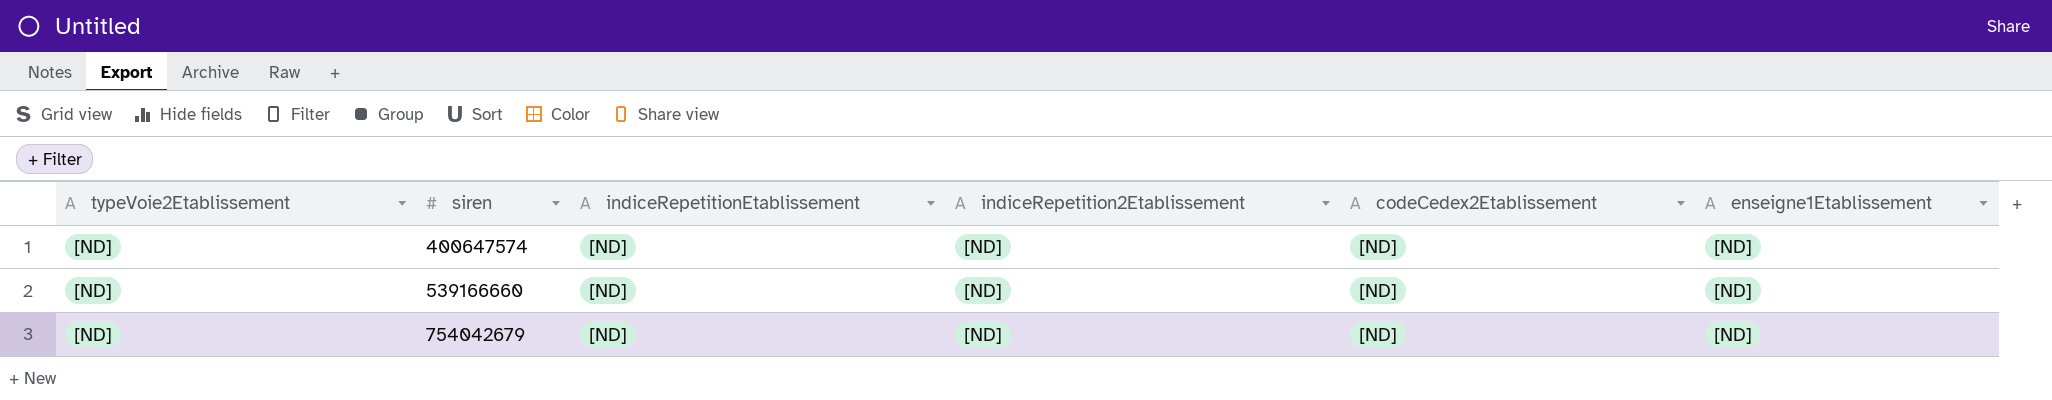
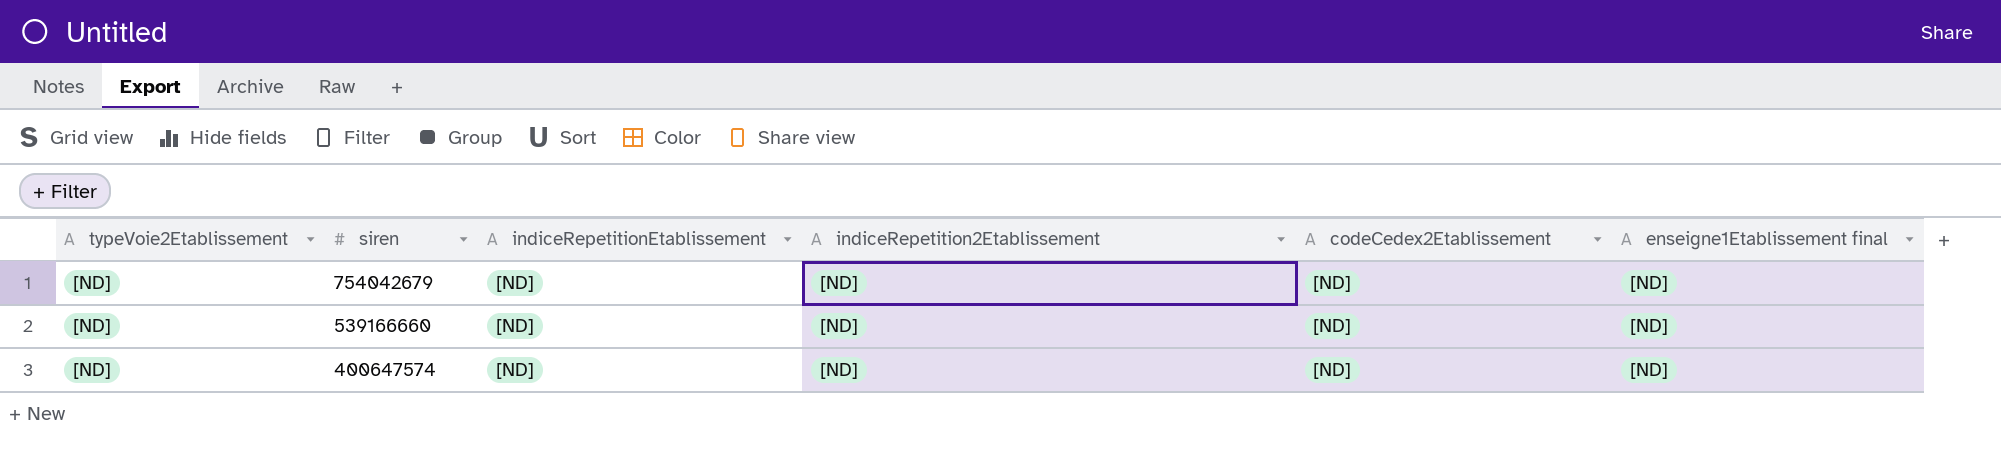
row order: siren ascending -> siren descending
column name: enseigne1Etablissement -> enseigne1Etablissement final

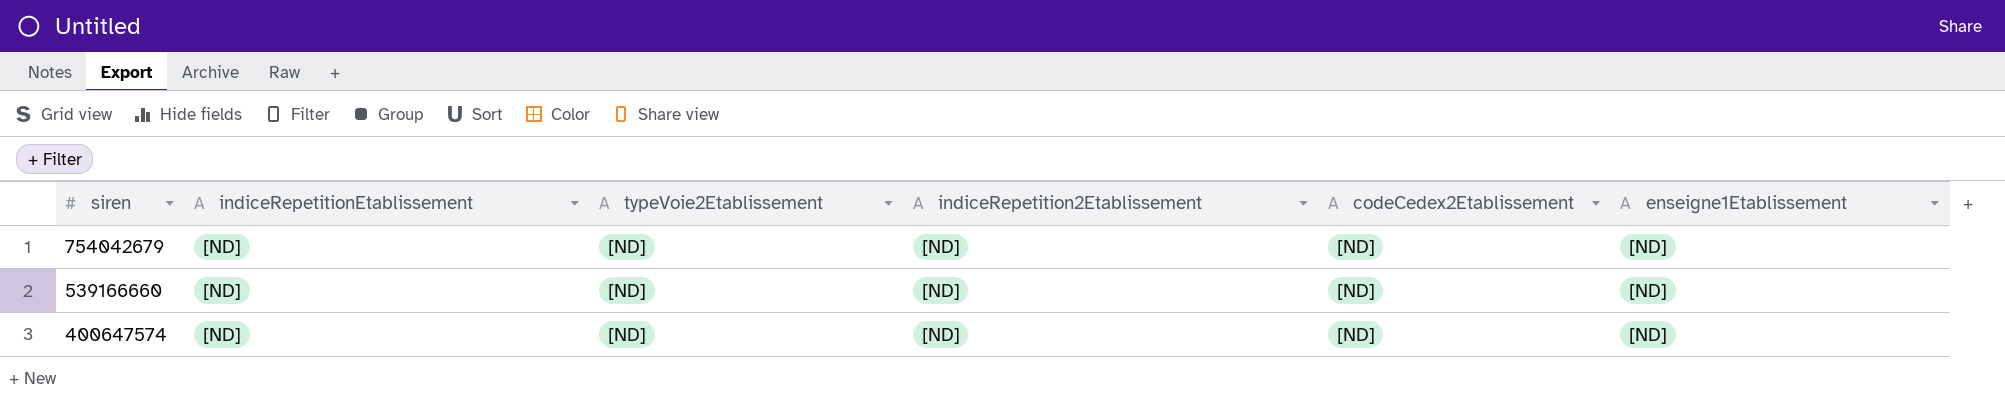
column typeVoie2Etablissement | position: 1 -> 3
column name: enseigne1Etablissement final -> enseigne1Etablissement

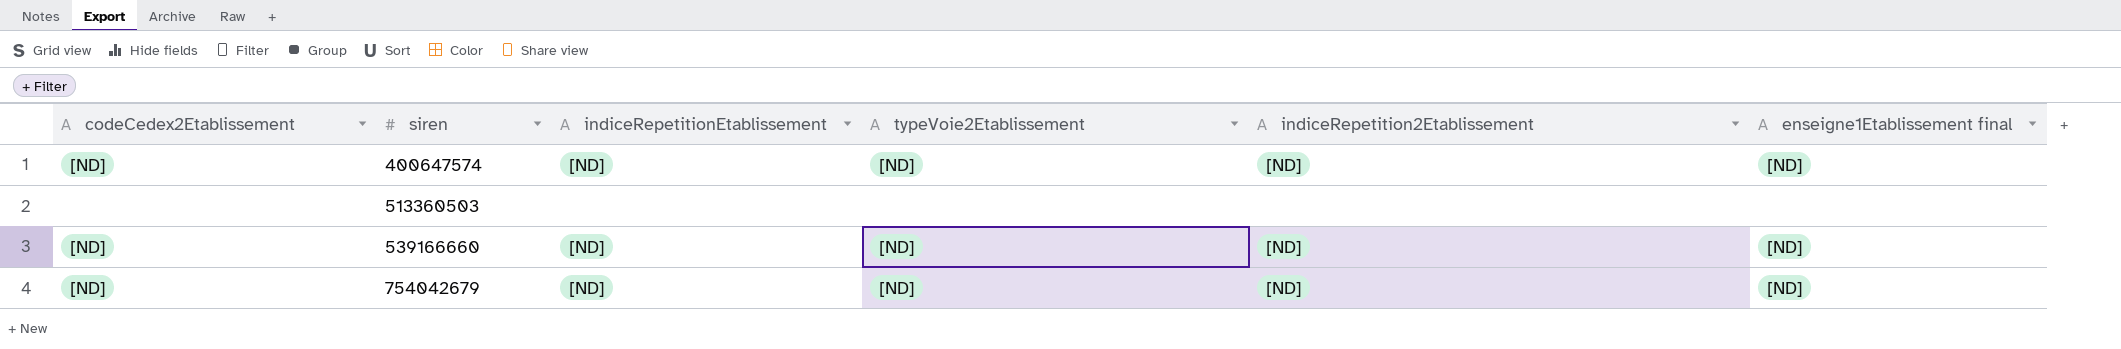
row order: siren descending -> siren ascending
column codeCedex2Etablissement | position: 5 -> 1
column name: enseigne1Etablissement -> enseigne1Etablissement final
row 513360503: none -> none | none | none | none | none

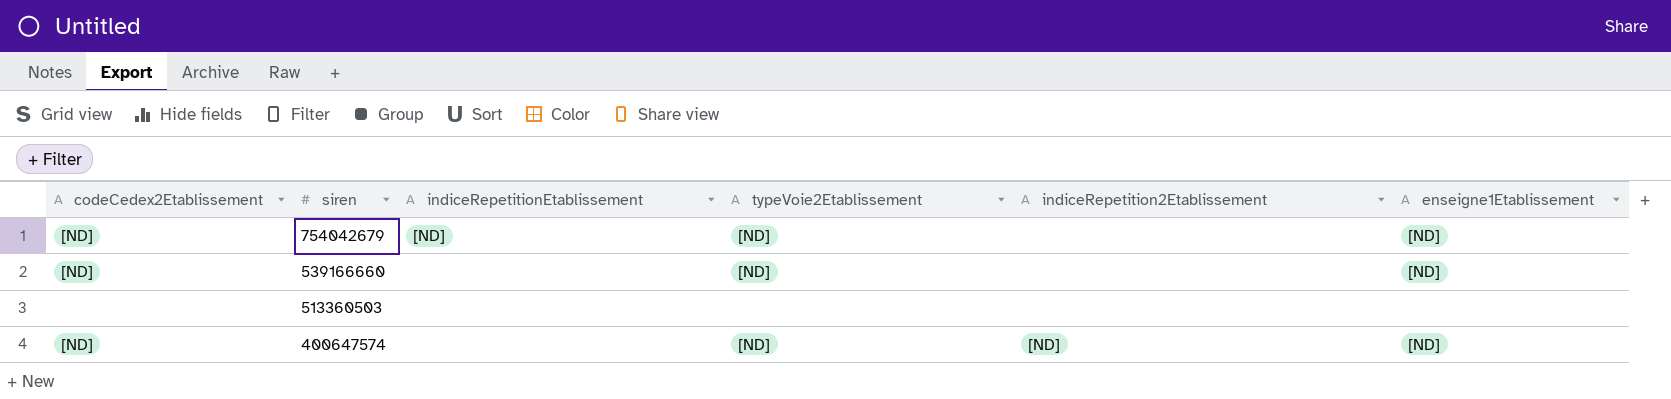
row order: siren ascending -> siren descending
column name: enseigne1Etablissement final -> enseigne1Etablissement
754042679 | indiceRepetition2Etablissement: [ND] -> none
539166660 | indiceRepetitionEtablissement: [ND] -> none
539166660 | indiceRepetition2Etablissement: [ND] -> none
400647574 | indiceRepetitionEtablissement: [ND] -> none

